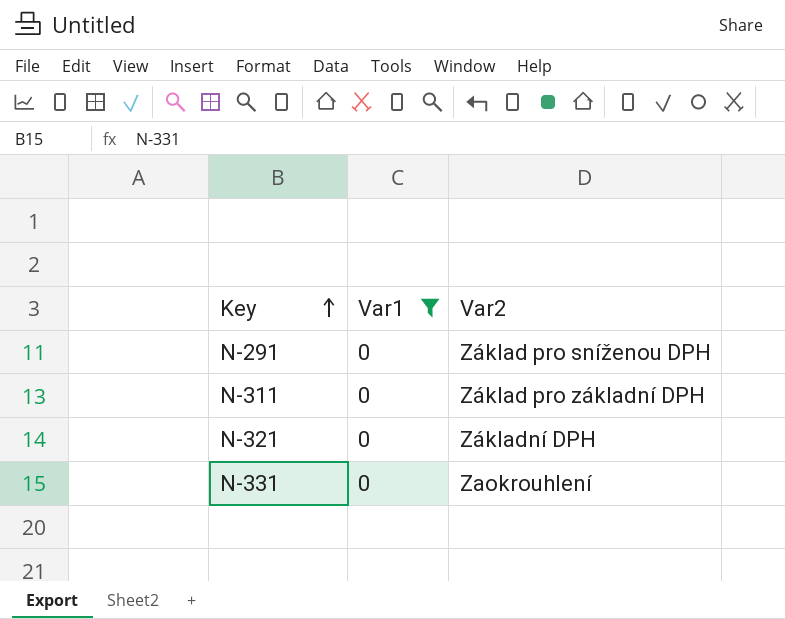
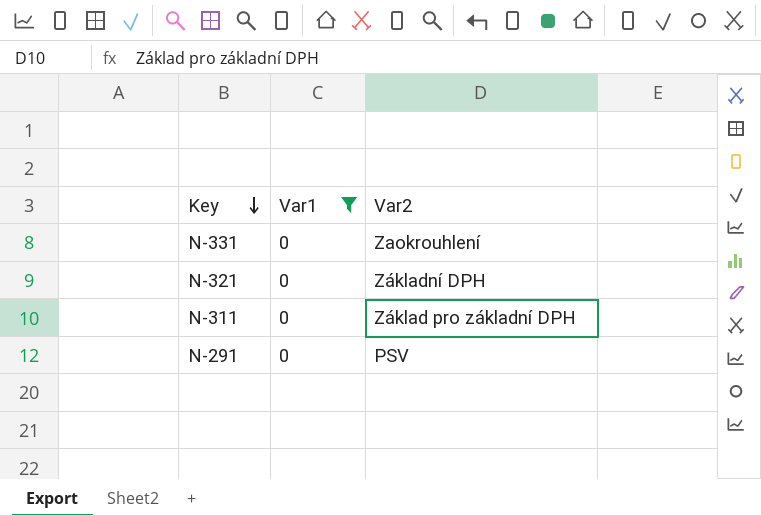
row order: Key ascending -> Key descending
N-291 | Var2: Základ pro sníženou DPH -> PSV

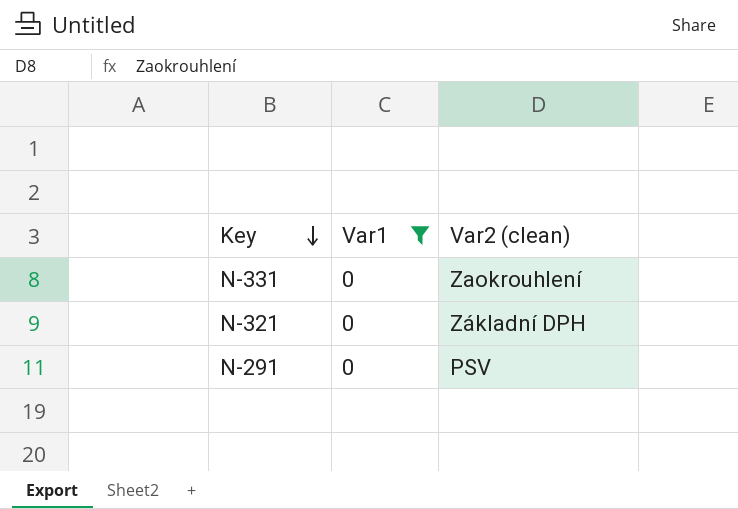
column name: Var2 -> Var2 (clean)
row N-311: 0 | Základ pro základní DPH -> none

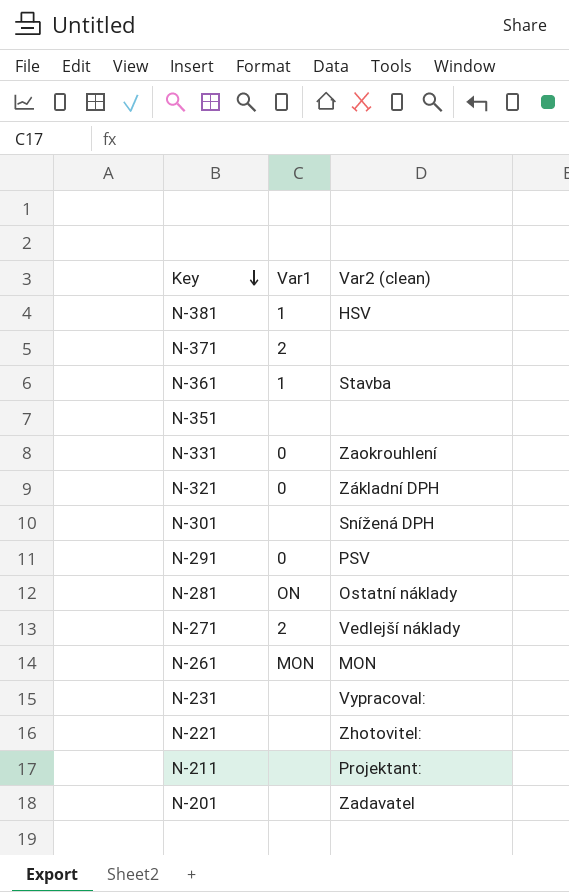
filter: Var1 = 0 -> none

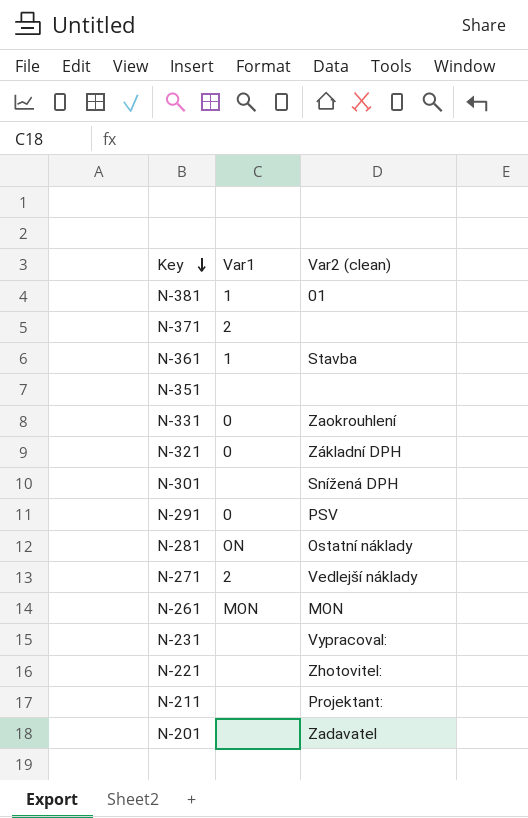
N-381 | Var2 (clean): HSV -> 01

